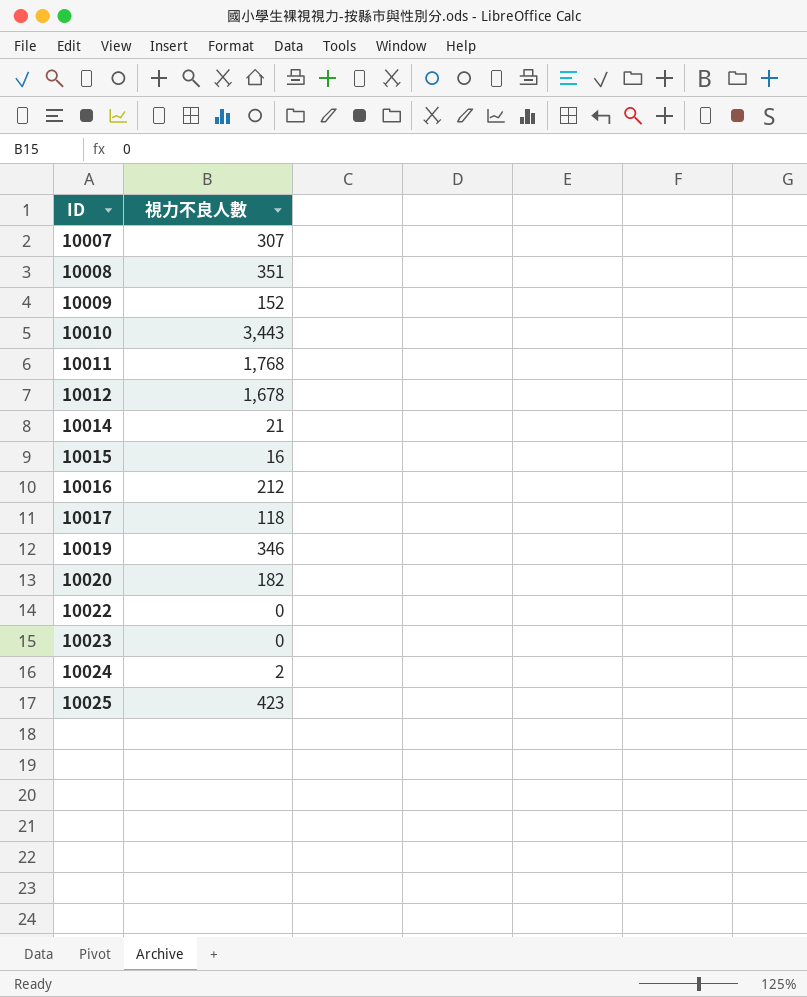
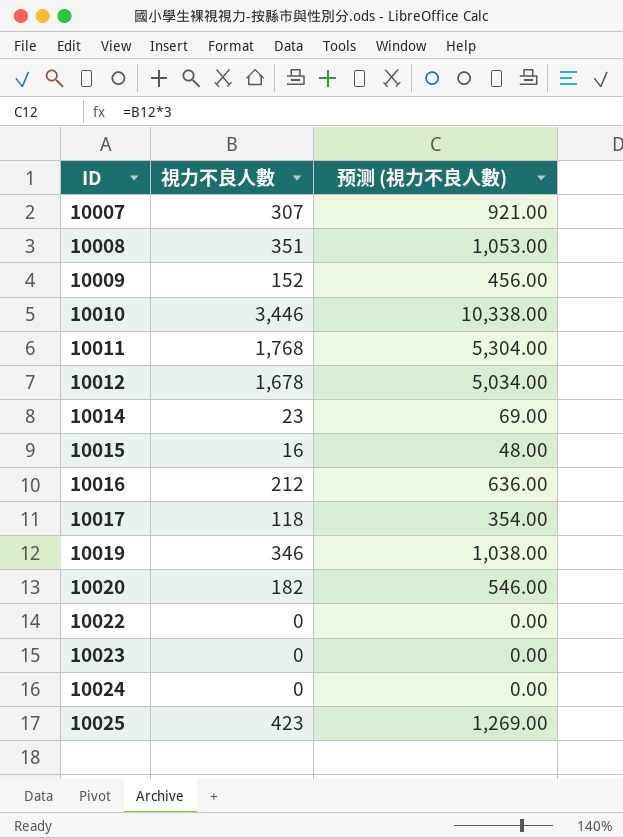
column 预测 (視力不良人數) | formula: none -> [視力不良人數] * 3
10010 | 視力不良人數: 3,443 -> 3,446
10014 | 視力不良人數: 21 -> 23
10024 | 視力不良人數: 2 -> 0

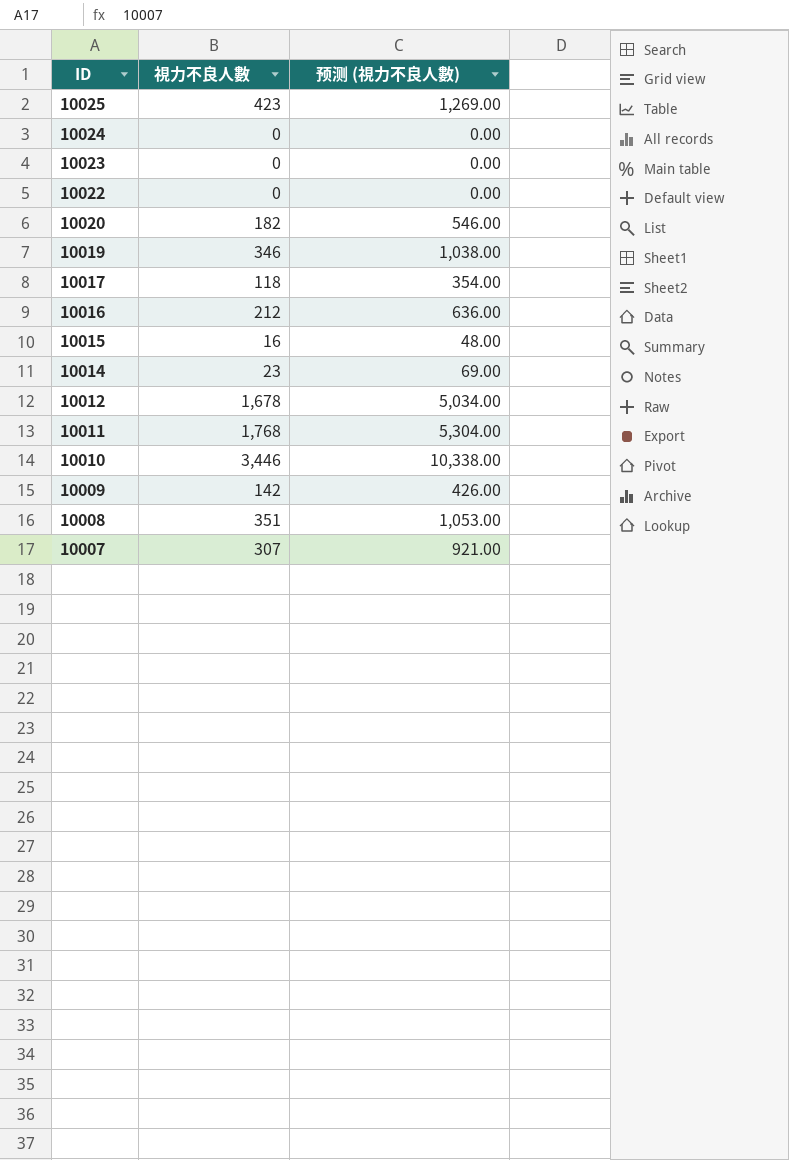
row order: ID ascending -> ID descending
10009 | 視力不良人數: 152 -> 142
10009 | 预测 (視力不良人數): 456.00 -> 426.00

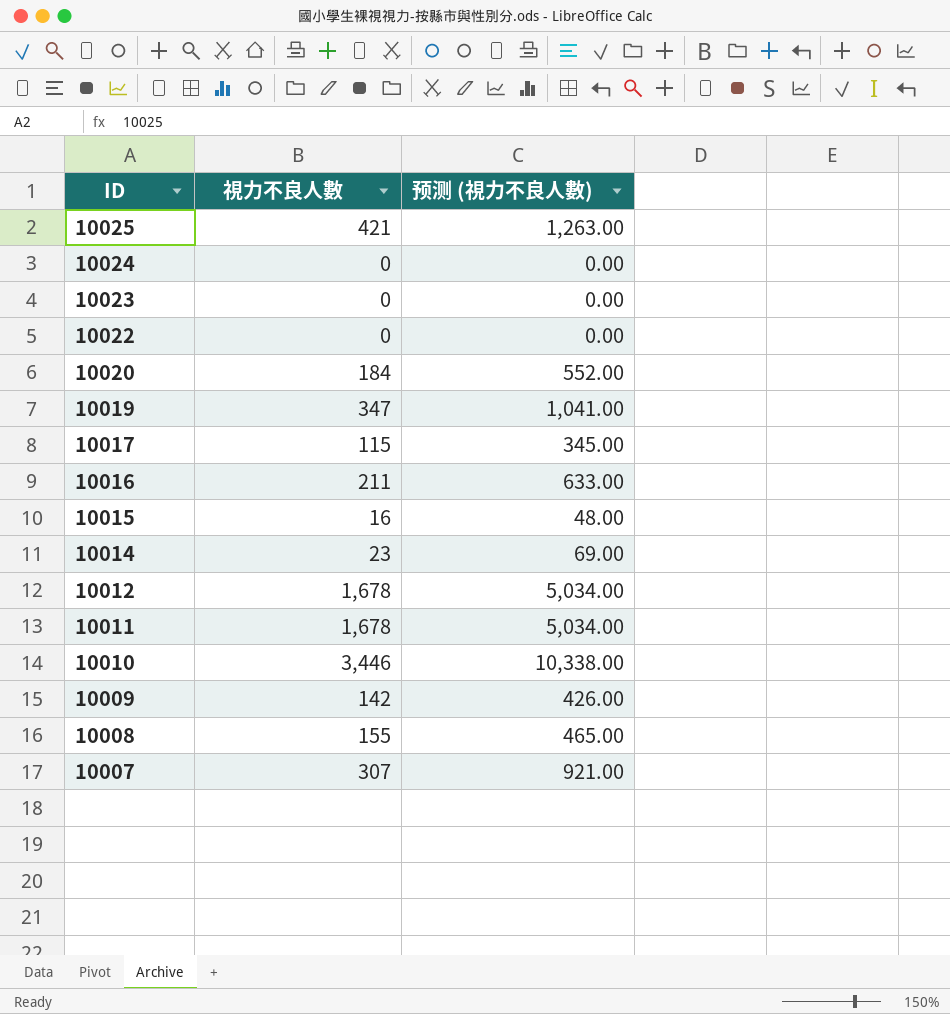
10025 | 視力不良人數: 423 -> 421
10025 | 预测 (視力不良人數): 1,269.00 -> 1,263.00
10020 | 視力不良人數: 182 -> 184
10020 | 预测 (視力不良人數): 546.00 -> 552.00
10019 | 視力不良人數: 346 -> 347
10019 | 预测 (視力不良人數): 1,038.00 -> 1,041.00
10017 | 視力不良人數: 118 -> 115
10017 | 预测 (視力不良人數): 354.00 -> 345.00
10016 | 視力不良人數: 212 -> 211
10016 | 预测 (視力不良人數): 636.00 -> 633.00
10011 | 視力不良人數: 1,768 -> 1,678
10011 | 预测 (視力不良人數): 5,304.00 -> 5,034.00
10008 | 視力不良人數: 351 -> 155
10008 | 预测 (視力不良人數): 1,053.00 -> 465.00

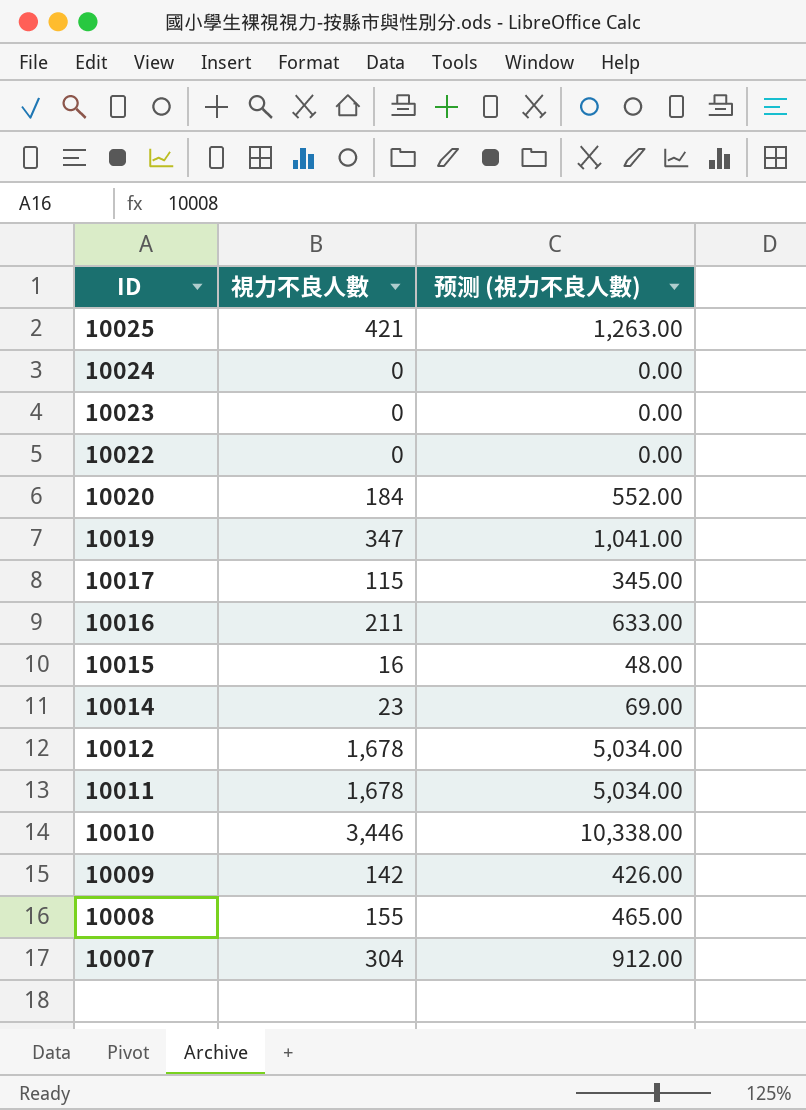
10007 | 視力不良人數: 307 -> 304
10007 | 预测 (視力不良人數): 921.00 -> 912.00

